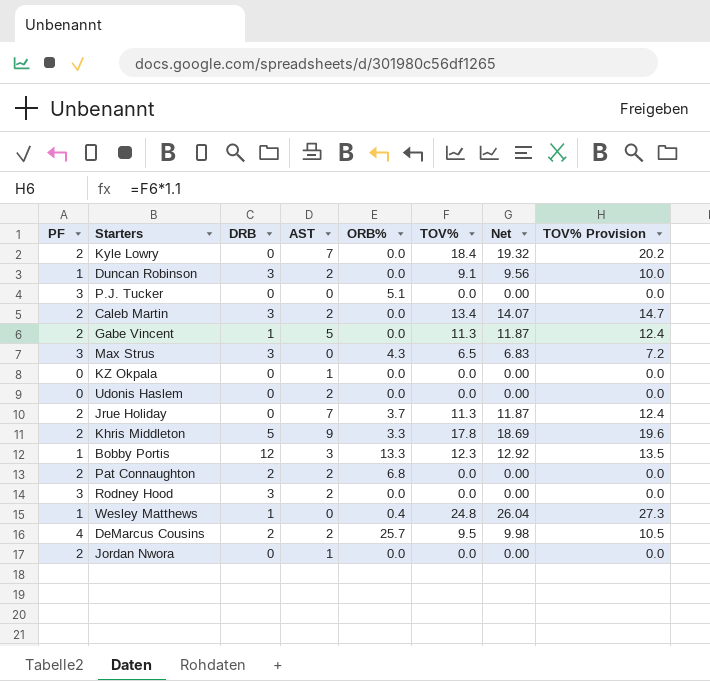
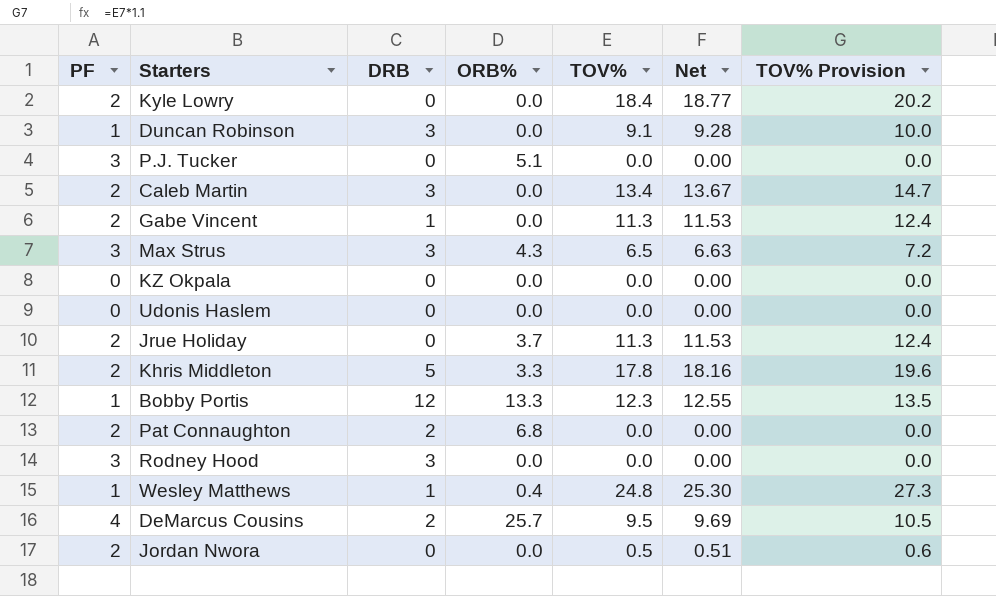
column AST | position: 4 -> none
column Net | formula: [TOV%] * 1.05 -> [TOV%] * 1.02
Jordan Nwora | TOV%: 0.0 -> 0.5
Jordan Nwora | TOV% Provision: 0.0 -> 0.6

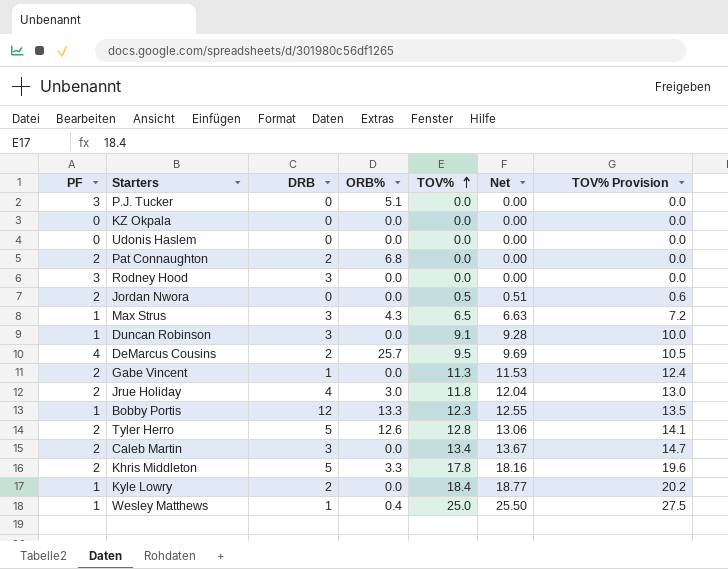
row order: none -> TOV% ascending
Max Strus | PF: 3 -> 1
Jrue Holiday | DRB: 0 -> 4
Jrue Holiday | ORB%: 3.7 -> 3.0
Jrue Holiday | TOV%: 11.3 -> 11.8
Jrue Holiday | Net: 11.53 -> 12.04
Jrue Holiday | TOV% Provision: 12.4 -> 13.0
row Tyler Herro: none -> 2 | 5 | 12.6 | 12.8 | 13.06 | 14.1
Kyle Lowry | PF: 2 -> 1
Kyle Lowry | DRB: 0 -> 2
Wesley Matthews | TOV%: 24.8 -> 25.0
Wesley Matthews | Net: 25.30 -> 25.50
Wesley Matthews | TOV% Provision: 27.3 -> 27.5

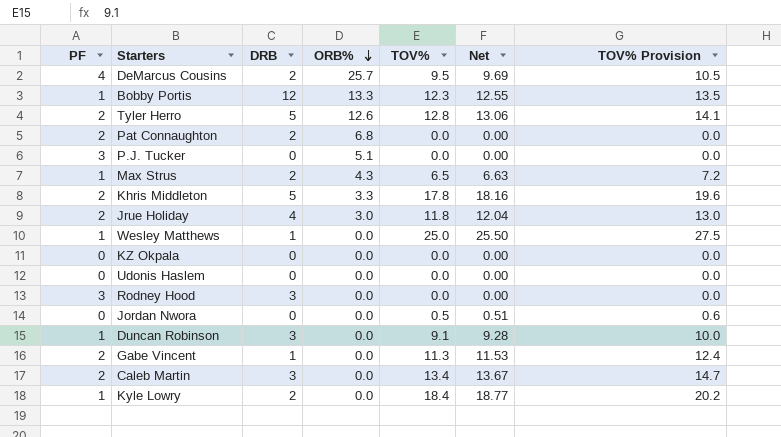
row order: TOV% ascending -> ORB% descending
Max Strus | DRB: 3 -> 2
Wesley Matthews | ORB%: 0.4 -> 0.0
Jordan Nwora | PF: 2 -> 0

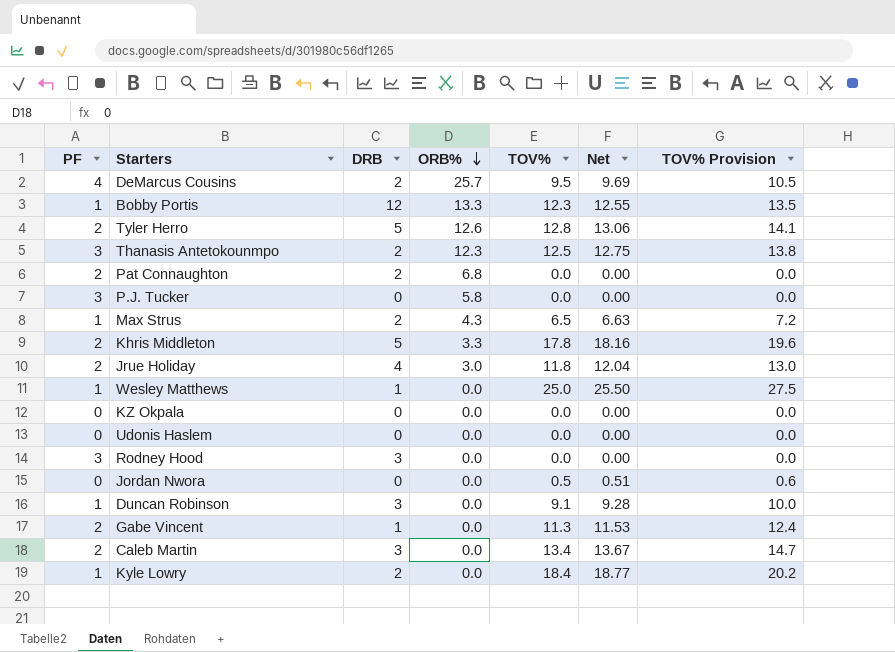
row Thanasis Antetokounmpo: none -> 3 | 2 | 12.3 | 12.5 | 12.75 | 13.8
P.J. Tucker | ORB%: 5.1 -> 5.8

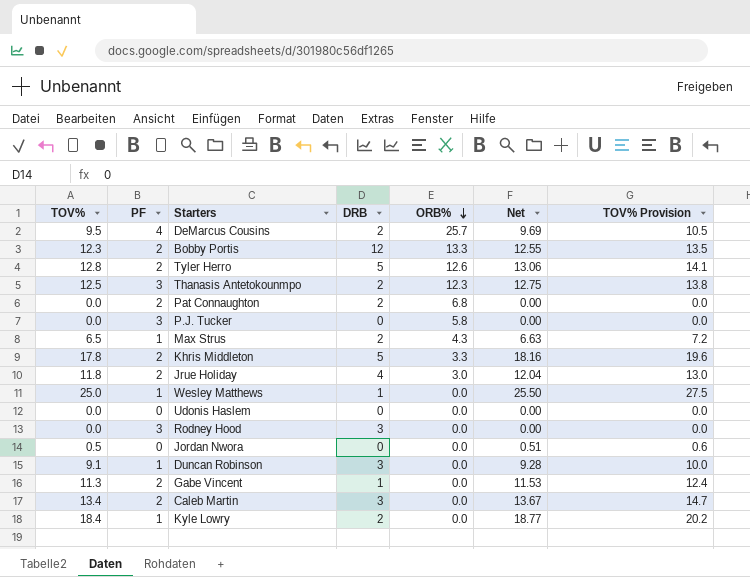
column TOV% | position: 5 -> 1
row KZ Okpala: 0 | 0 | 0.0 | 0.0 | 0.00 | 0.0 -> none
Bobby Portis | PF: 1 -> 2

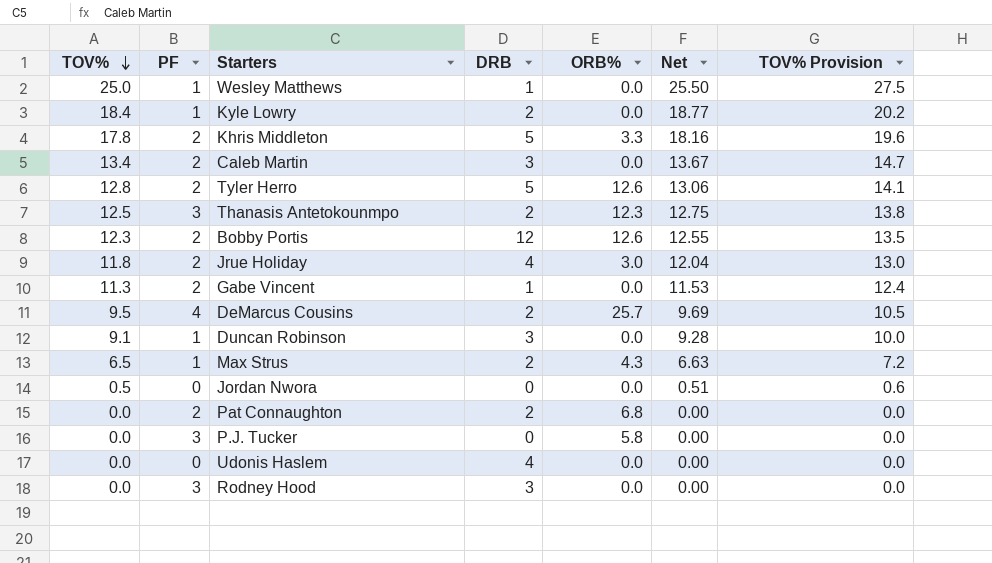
row order: ORB% descending -> TOV% descending
Bobby Portis | ORB%: 13.3 -> 12.6
Udonis Haslem | DRB: 0 -> 4

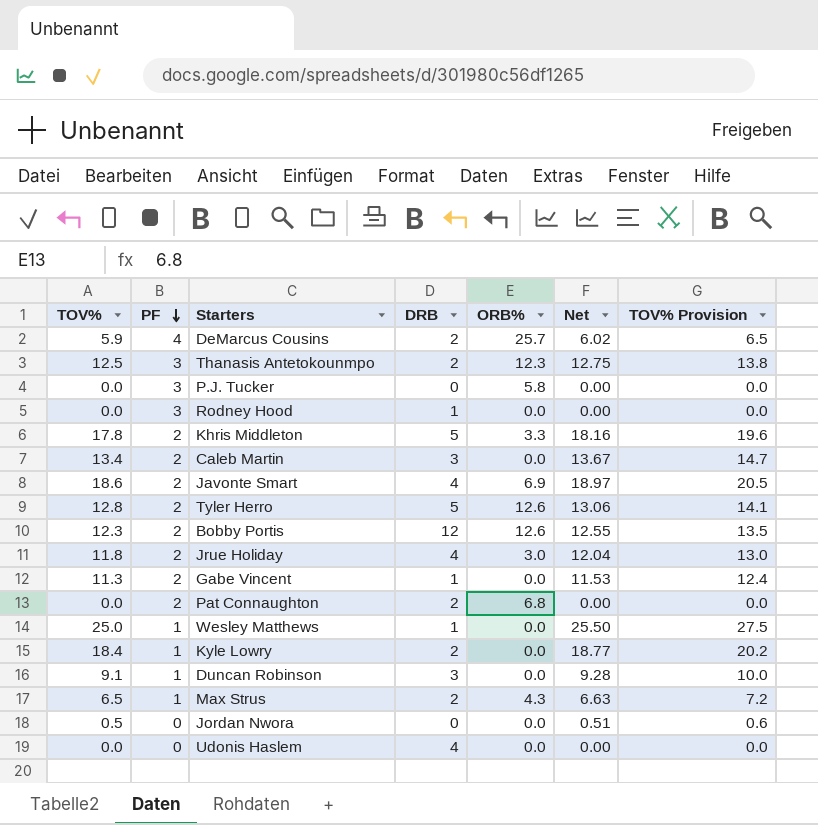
row order: TOV% descending -> PF descending
DeMarcus Cousins | TOV%: 9.5 -> 5.9
DeMarcus Cousins | Net: 9.69 -> 6.02
DeMarcus Cousins | TOV% Provision: 10.5 -> 6.5
Rodney Hood | DRB: 3 -> 1
row Javonte Smart: none -> 18.6 | 2 | 4 | 6.9 | 18.97 | 20.5

